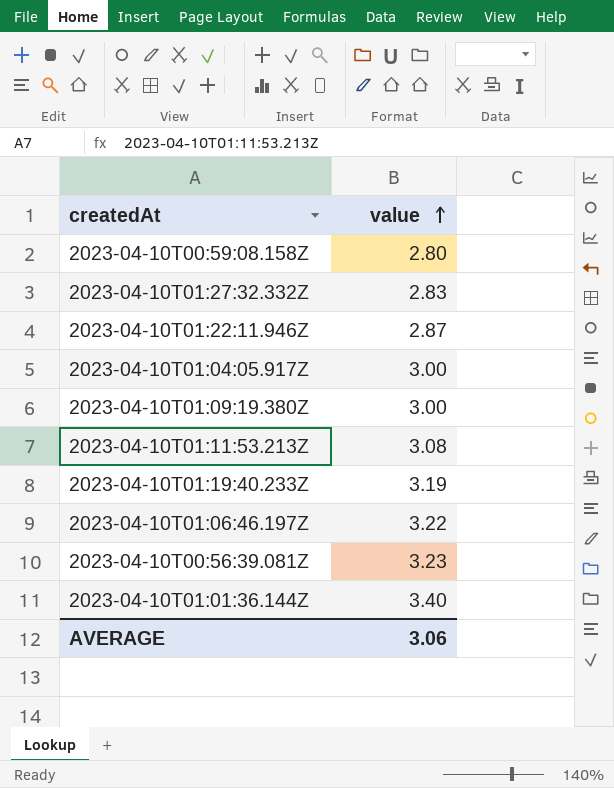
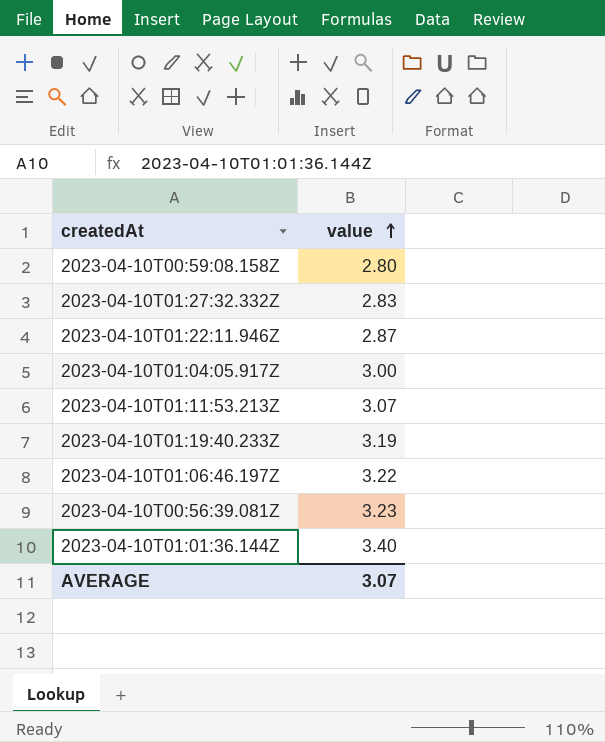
row 2023-04-10T01:09:19.380Z: 3.00 -> none
2023-04-10T01:11:53.213Z | value: 3.08 -> 3.07
AVERAGE | value: 3.06 -> 3.07

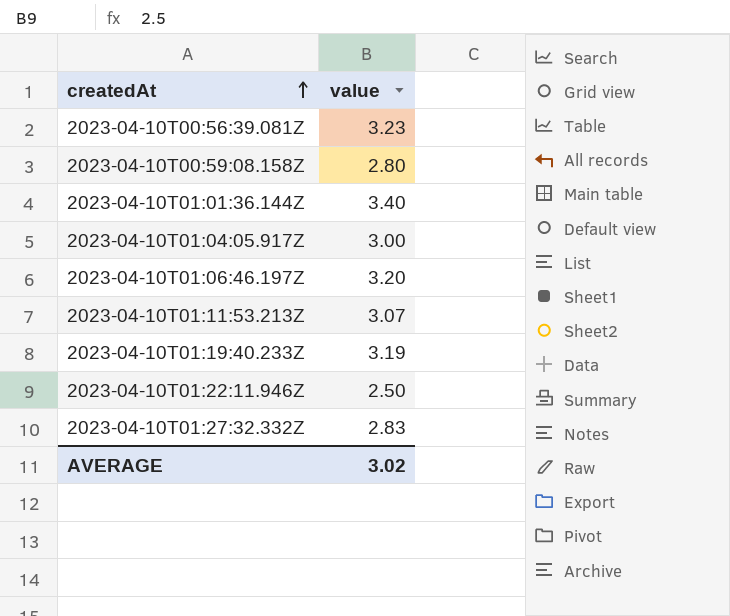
row order: value ascending -> createdAt ascending
2023-04-10T01:06:46.197Z | value: 3.22 -> 3.20
2023-04-10T01:22:11.946Z | value: 2.87 -> 2.50
AVERAGE | value: 3.07 -> 3.02

